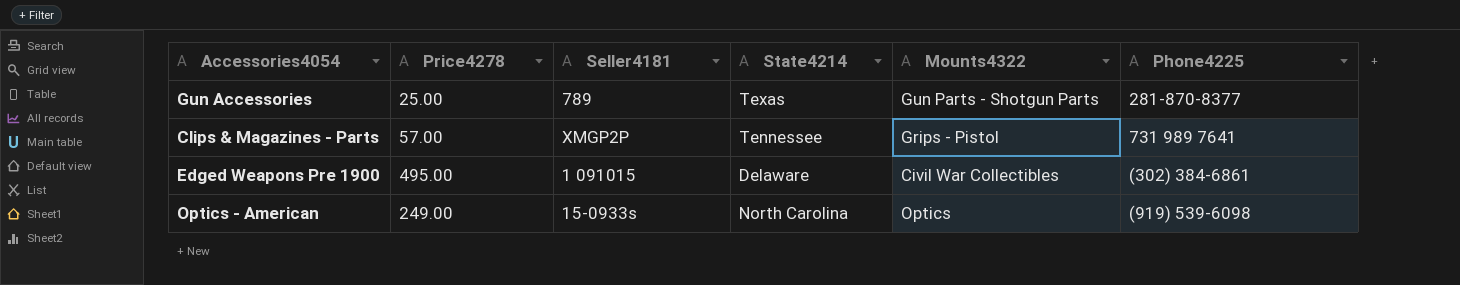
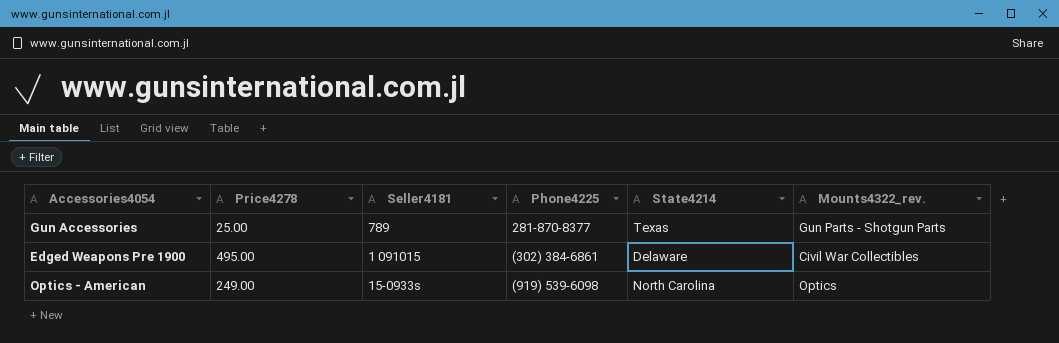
column Phone4225 | position: 6 -> 4
column name: Mounts4322 -> Mounts4322_rev.
row Clips & Magazines - Parts: 57.00 | XMGP2P | Tennessee | Grips - Pistol | 731 989 7641 -> none

